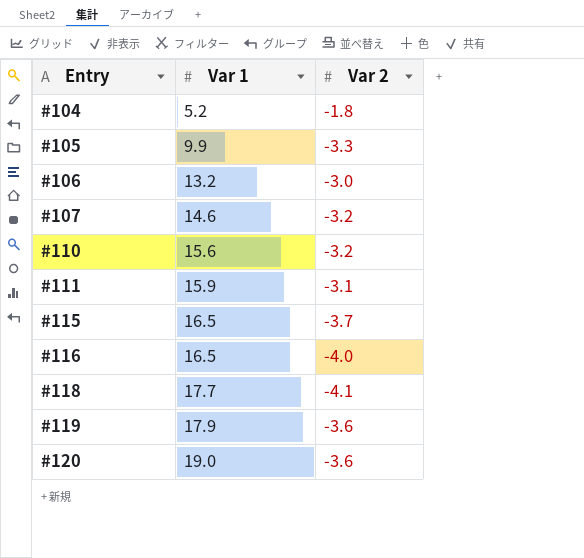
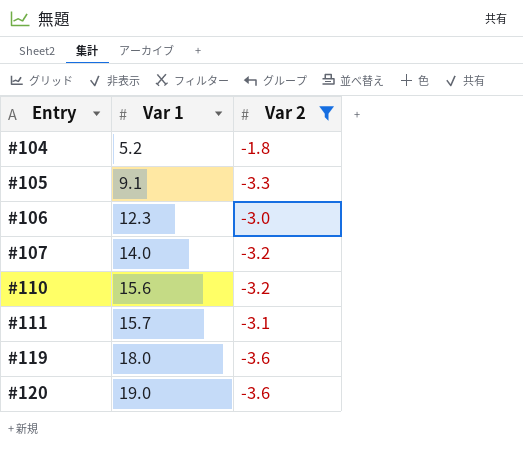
filter: none -> Var 2 >= -3.6
#105 | Var 1: 9.9 -> 9.1
#106 | Var 1: 13.2 -> 12.3
#107 | Var 1: 14.6 -> 14.0
#111 | Var 1: 15.9 -> 15.7
#119 | Var 1: 17.9 -> 18.0

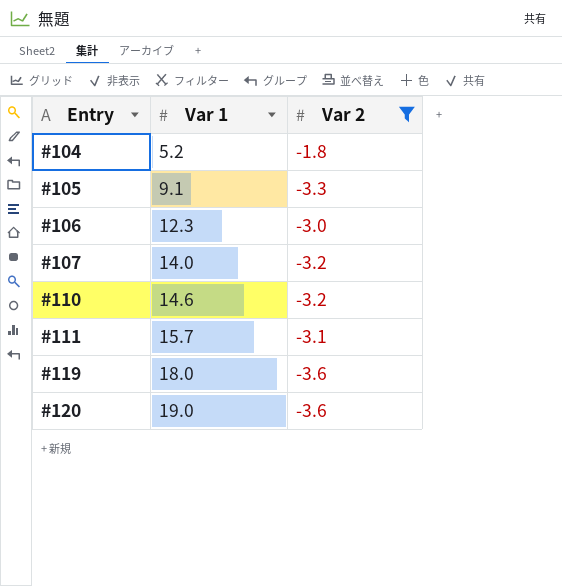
#110 | Var 1: 15.6 -> 14.6

